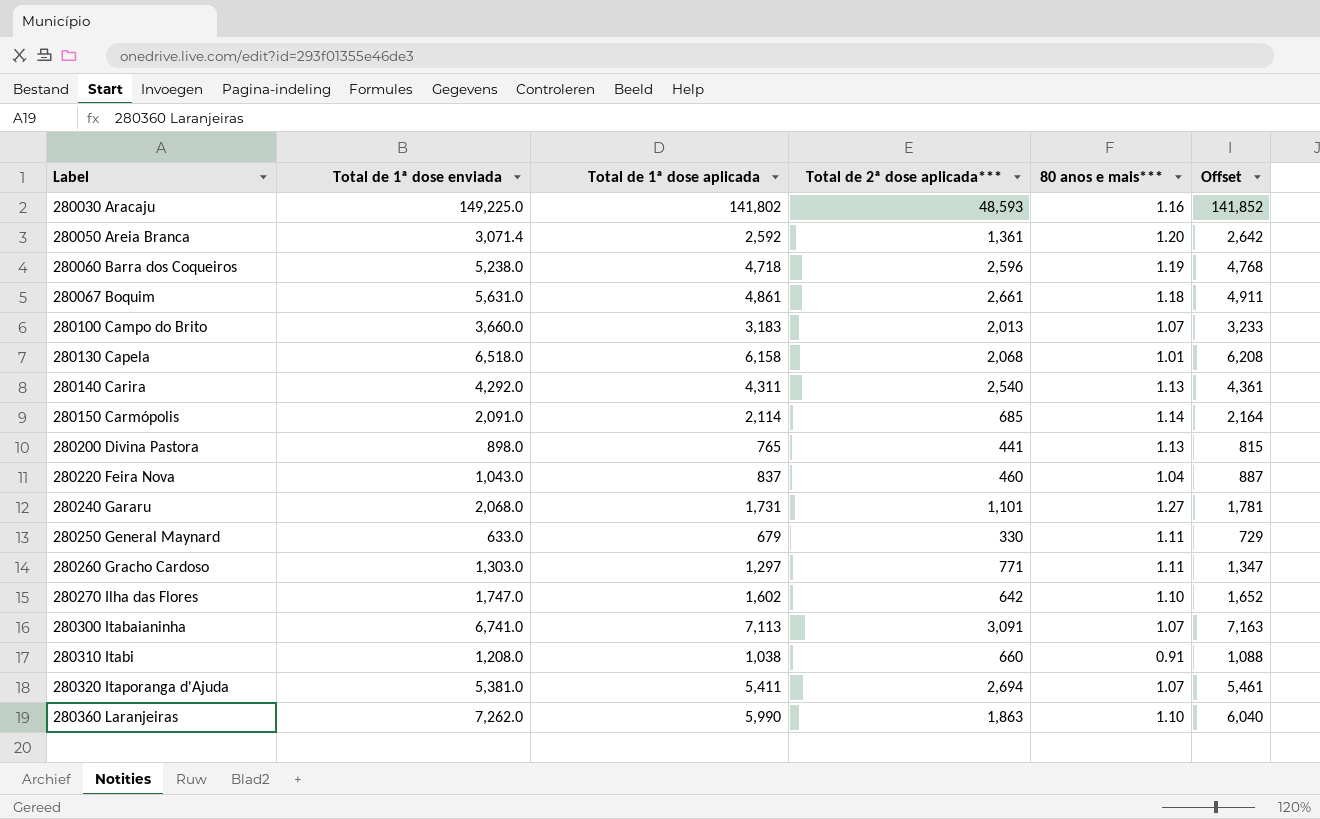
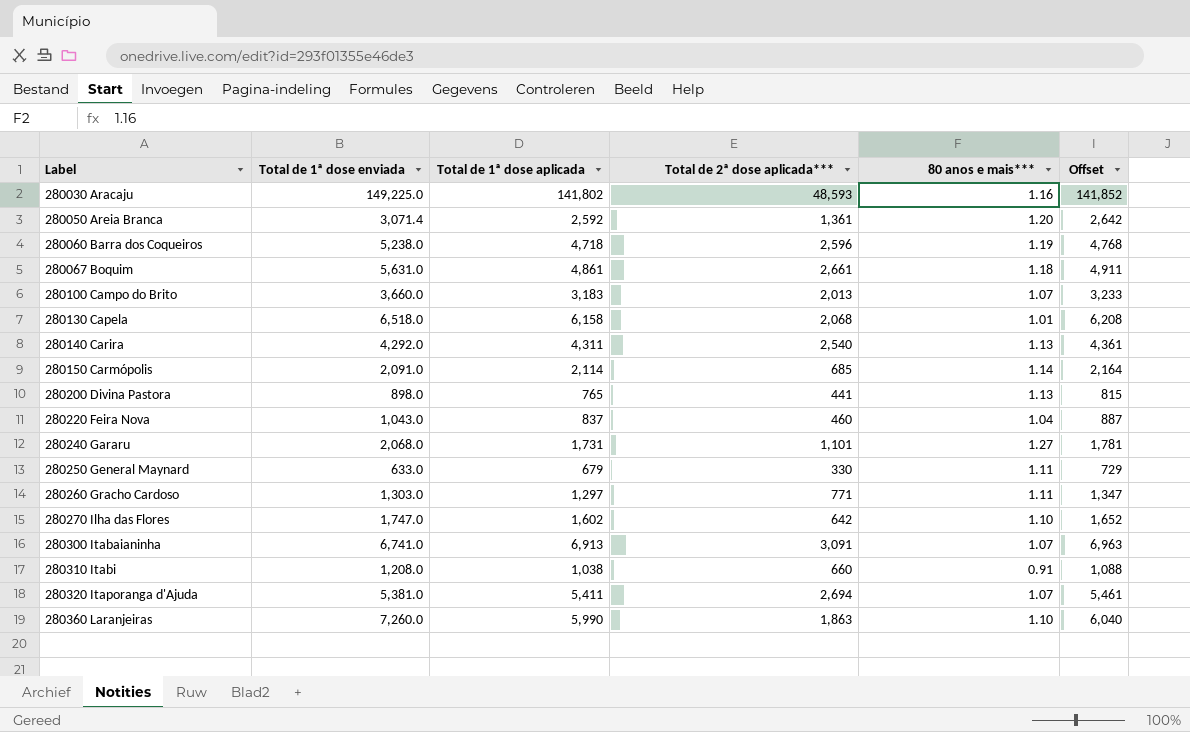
280300 Itabaianinha | Total de 1ª dose aplicada: 7,113 -> 6,913
280300 Itabaianinha | Offset: 7,163 -> 6,963
280360 Laranjeiras | Total de 1ª dose enviada: 7,262.0 -> 7,260.0

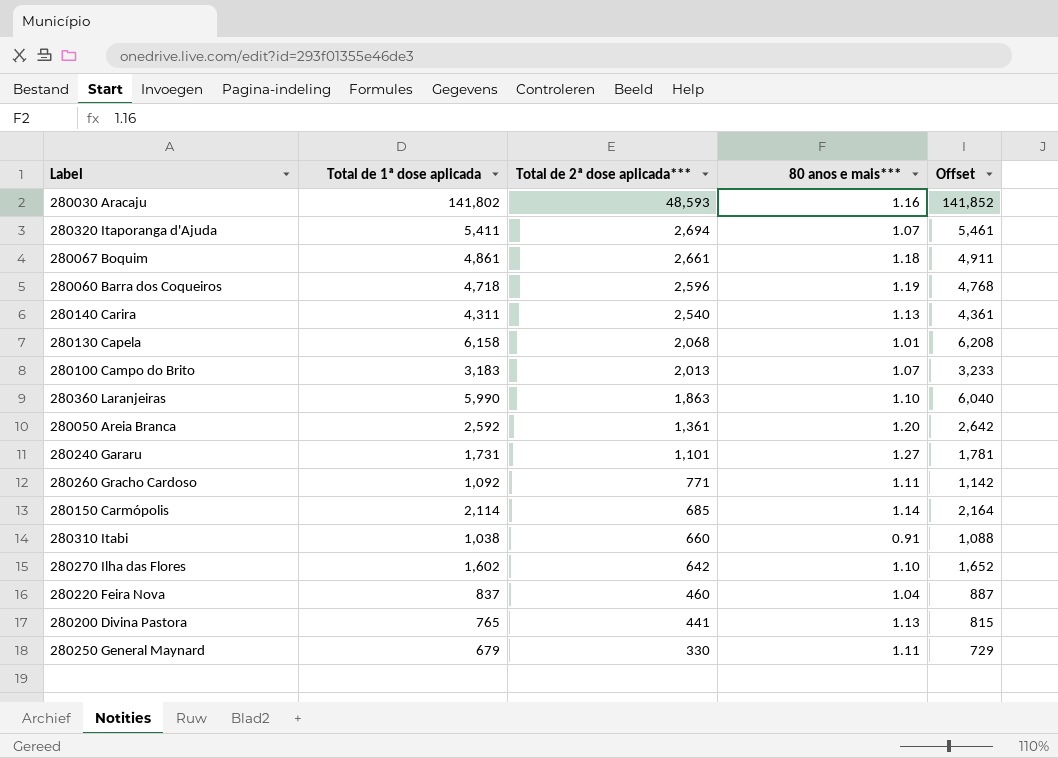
row order: Label ascending -> Total de 2ª dose aplicada*** descending
column Total de 1ª dose enviada | position: 2 -> none
row 280300 Itabaianinha: 6,741.0 | 6,913 | 3,091 | 1.07 | 6,963 -> none
280260 Gracho Cardoso | Total de 1ª dose aplicada: 1,297 -> 1,092
280260 Gracho Cardoso | Offset: 1,347 -> 1,142

